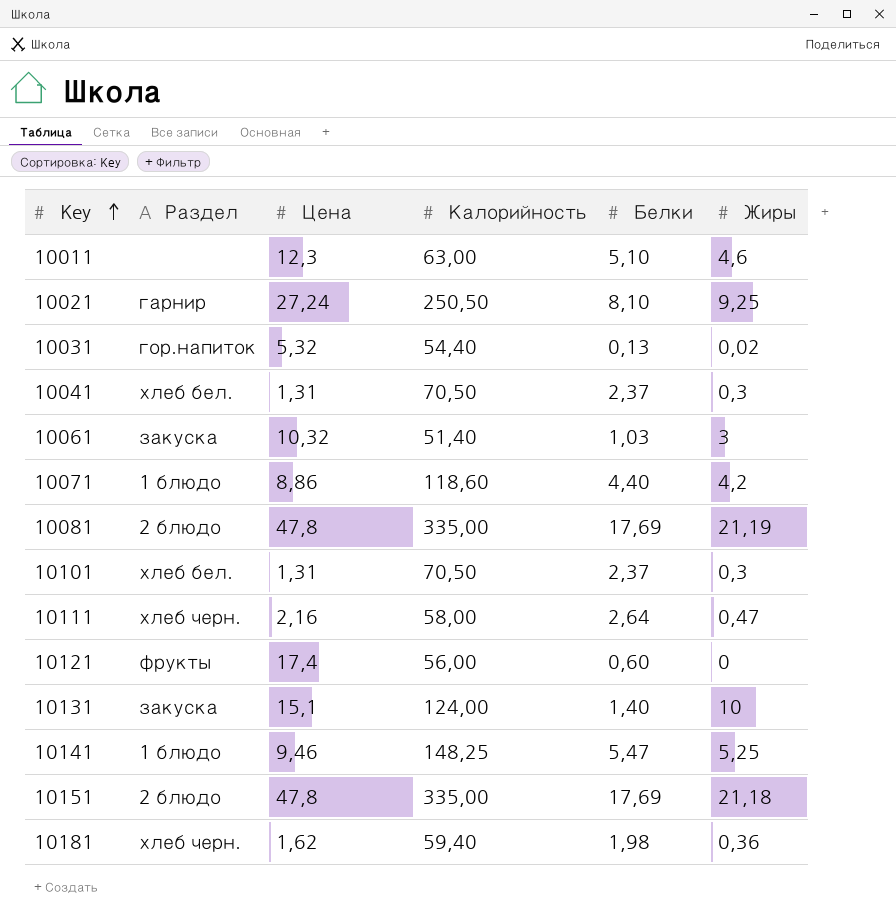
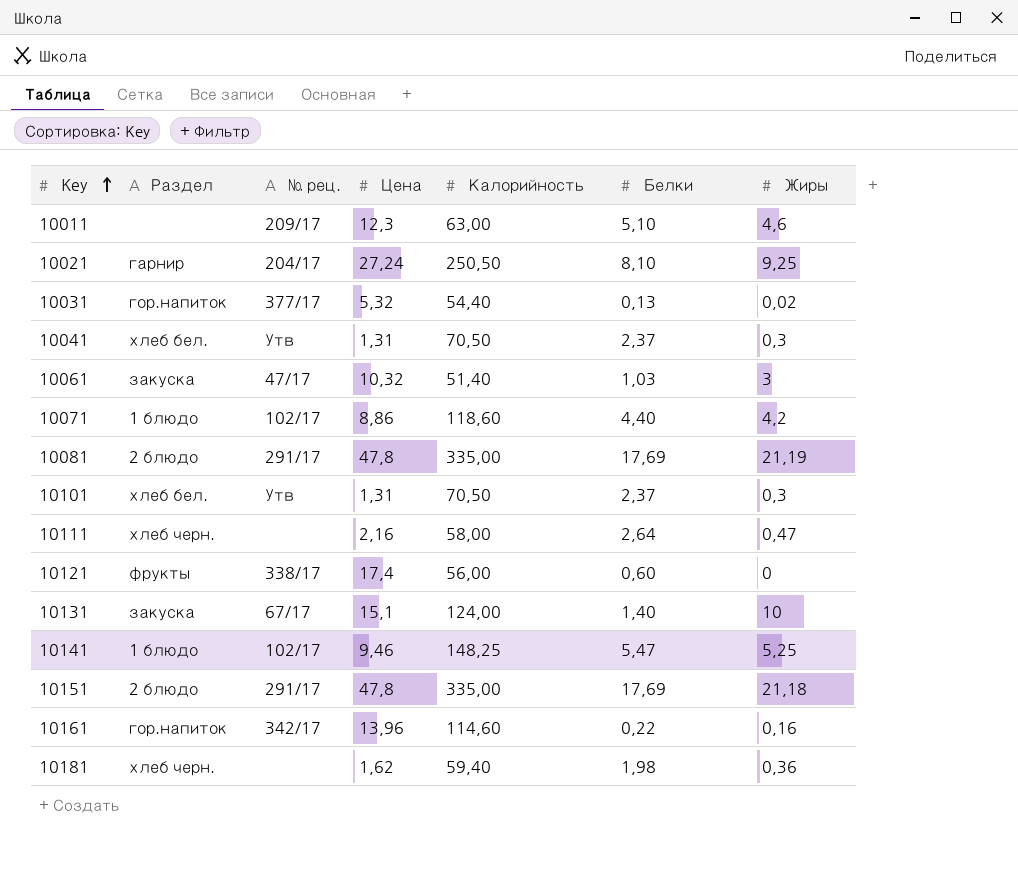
column № рец. | position: none -> 3
row 10161: none -> гор.напиток | 342/17 | 13,96 | 114,60 | 0,22 | 0,16

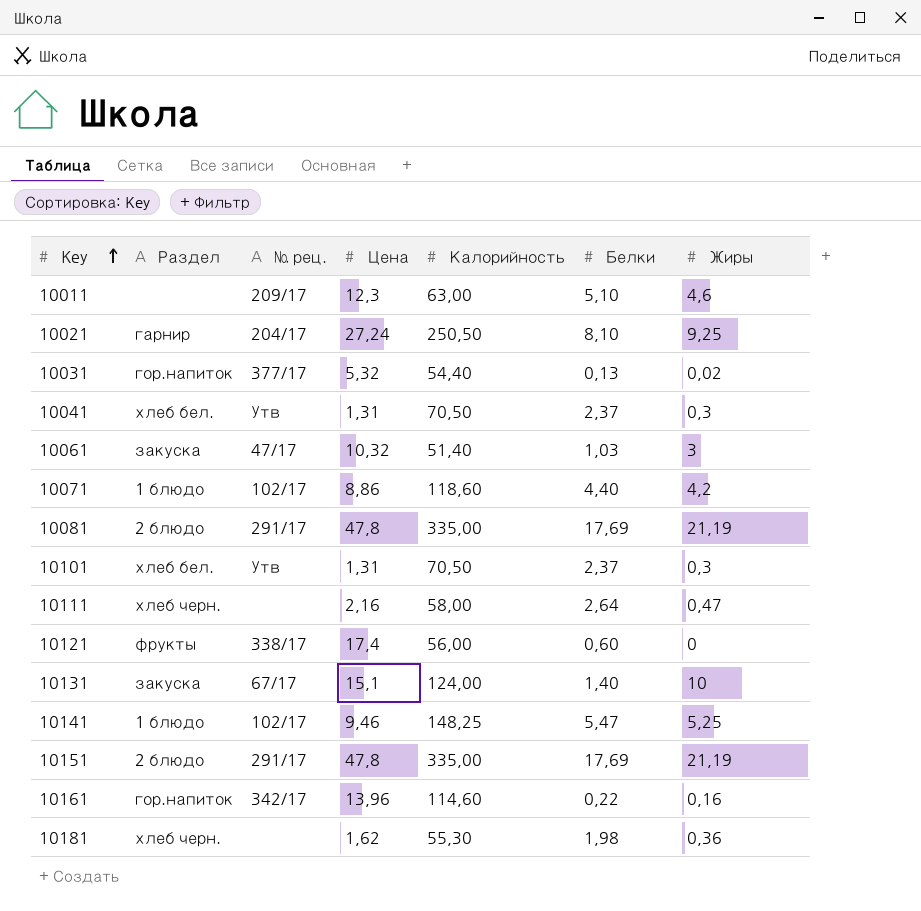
10151 | Жиры: 21,18 -> 21,19
10181 | Калорийность: 59,40 -> 55,30

